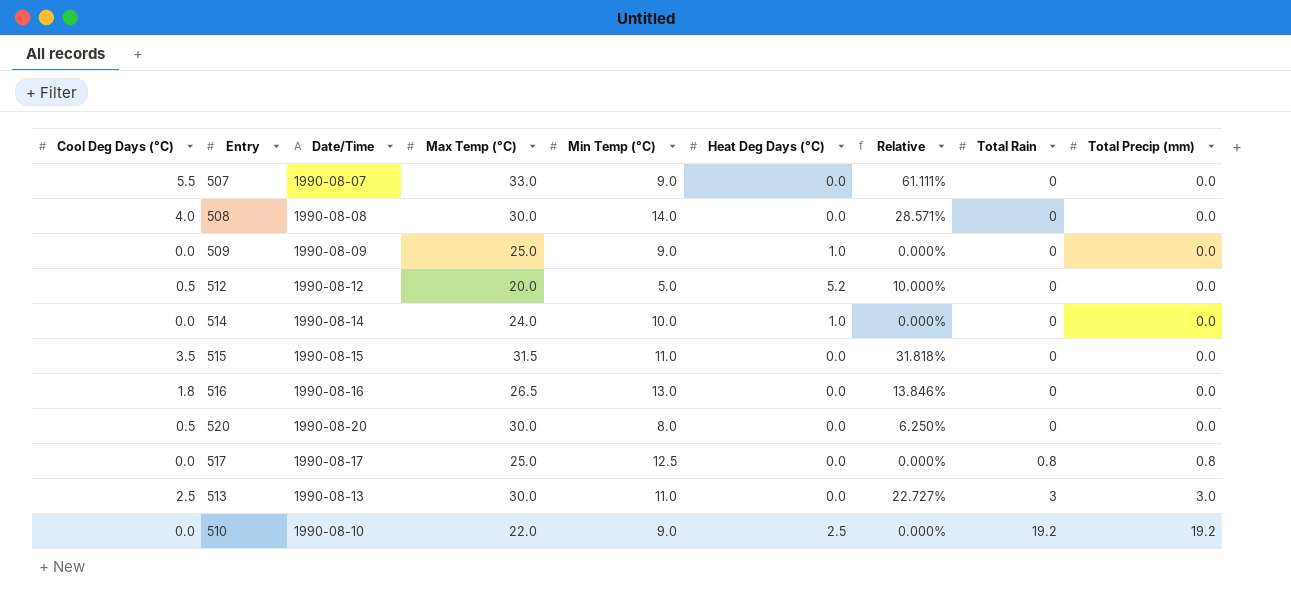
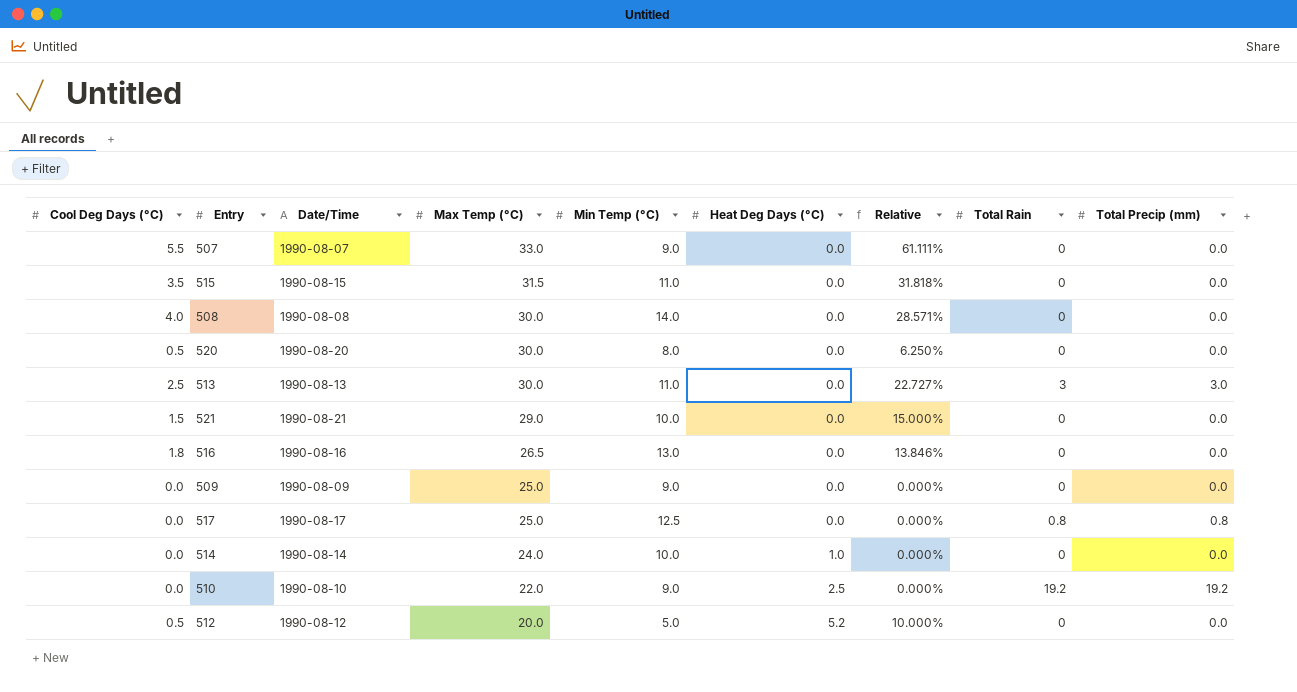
row order: Total Rain ascending -> Max Temp (°C) descending
row 521: none -> 1.5 | 1990-08-21 | 29.0 | 10.0 | 0.0 | 15.000% | 0 | 0.0
509 | Heat Deg Days (°C): 1.0 -> 0.0

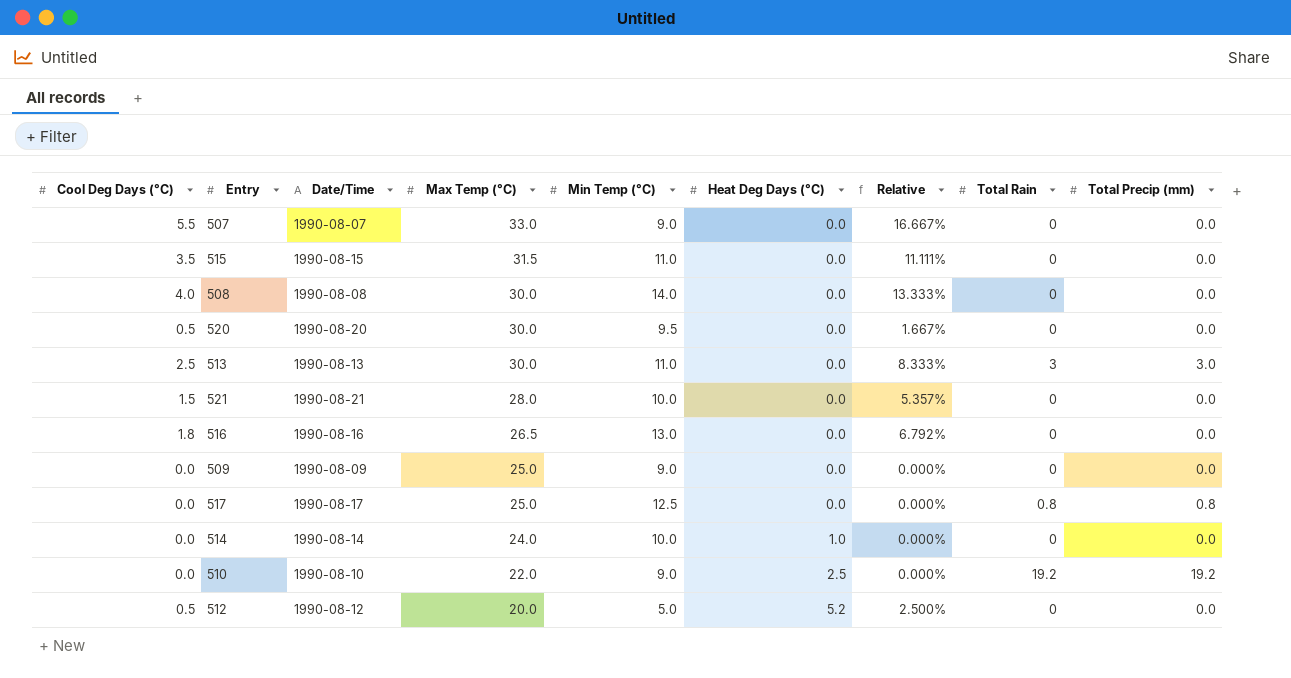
column Relative | formula: [Cool Deg Days (°C)] / [Min Temp (°C)] -> [Cool Deg Days (°C)] / [Max Temp (°C)]
520 | Min Temp (°C): 8.0 -> 9.5
521 | Max Temp (°C): 29.0 -> 28.0

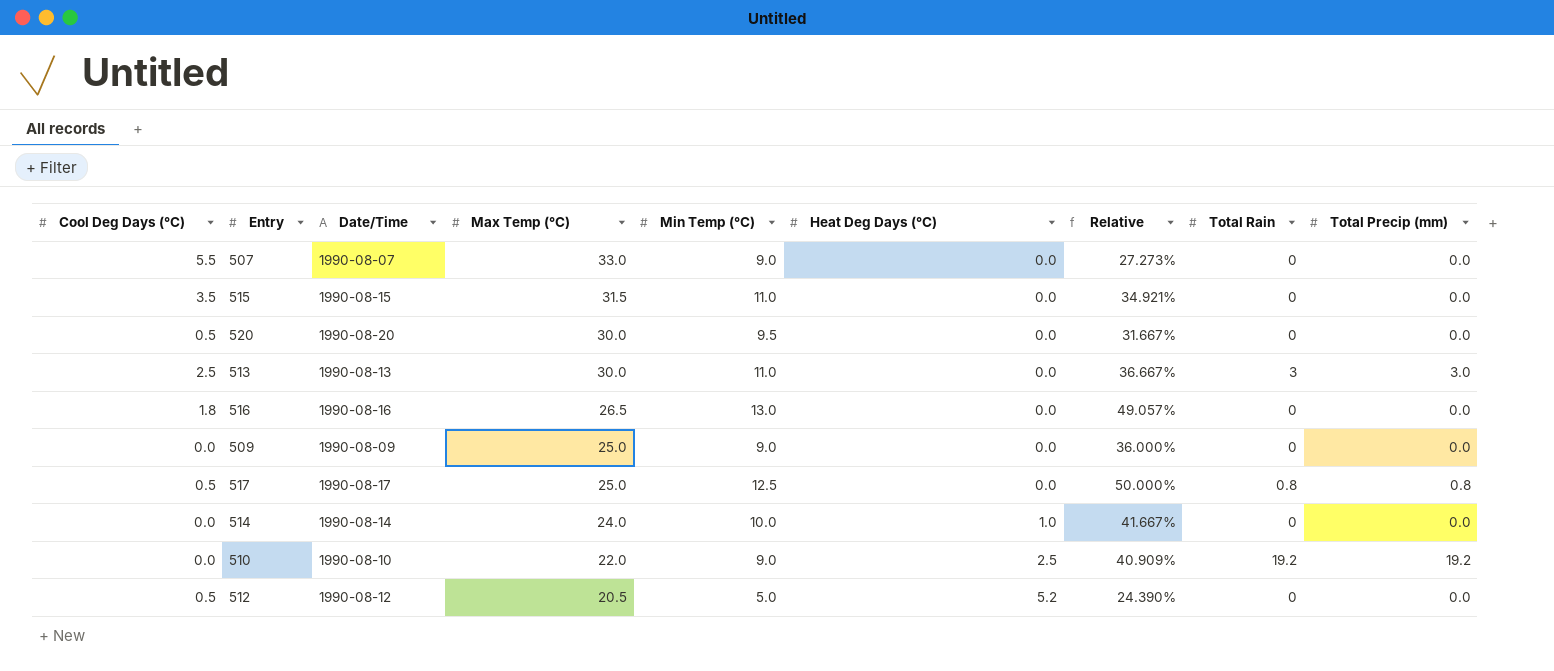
column Relative | formula: [Cool Deg Days (°C)] / [Max Temp (°C)] -> [Min Temp (°C)] / [Max Temp (°C)]
row 508: 4.0 | 1990-08-08 | 30.0 | 14.0 | 0.0 | 13.333% | 0 | 0.0 -> none
row 521: 1.5 | 1990-08-21 | 28.0 | 10.0 | 0.0 | 5.357% | 0 | 0.0 -> none
517 | Cool Deg Days (°C): 0.0 -> 0.5
512 | Max Temp (°C): 20.0 -> 20.5

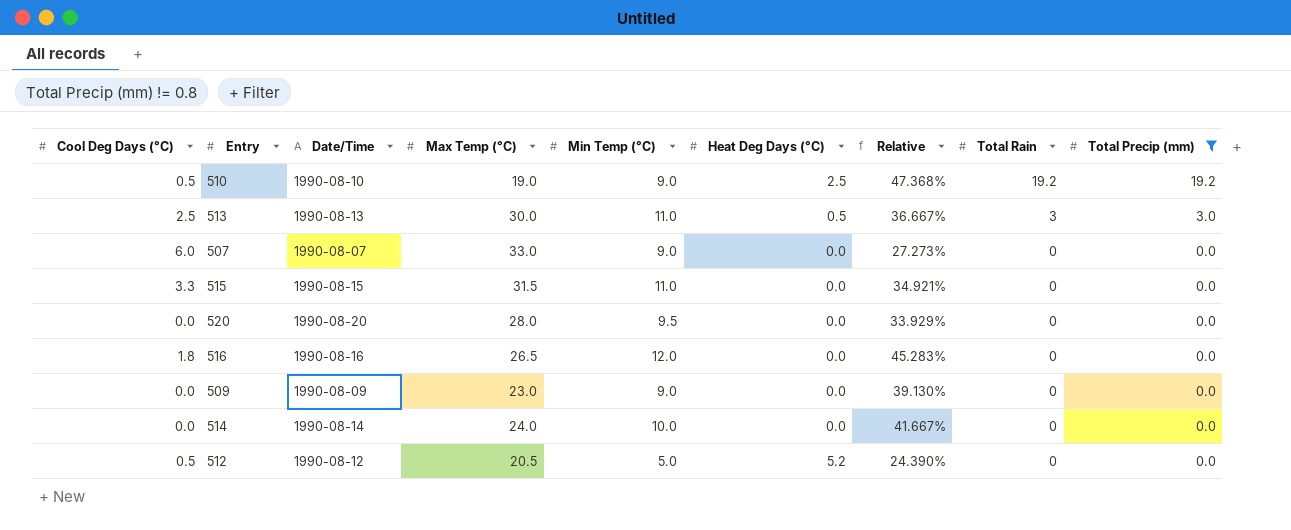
filter: none -> Total Precip (mm) != 0.8
row order: Max Temp (°C) descending -> Total Rain descending
510 | Cool Deg Days (°C): 0.0 -> 0.5
510 | Max Temp (°C): 22.0 -> 19.0
510 | Relative: 40.909% -> 47.368%
513 | Heat Deg Days (°C): 0.0 -> 0.5
507 | Cool Deg Days (°C): 5.5 -> 6.0
515 | Cool Deg Days (°C): 3.5 -> 3.3
520 | Cool Deg Days (°C): 0.5 -> 0.0
520 | Max Temp (°C): 30.0 -> 28.0
520 | Relative: 31.667% -> 33.929%
516 | Min Temp (°C): 13.0 -> 12.0
516 | Relative: 49.057% -> 45.283%
509 | Max Temp (°C): 25.0 -> 23.0
509 | Relative: 36.000% -> 39.130%
514 | Heat Deg Days (°C): 1.0 -> 0.0

